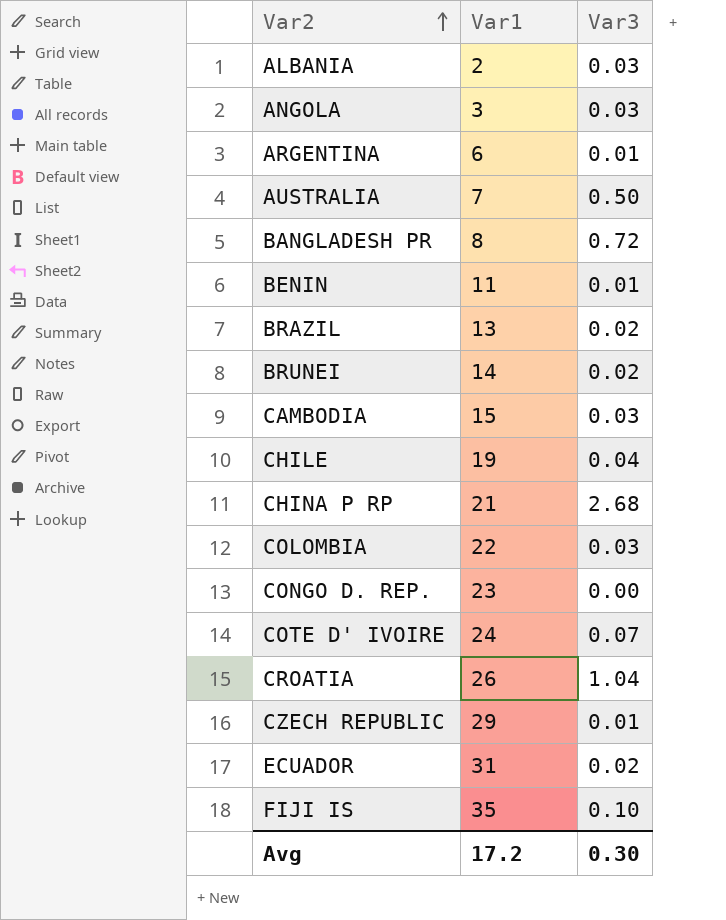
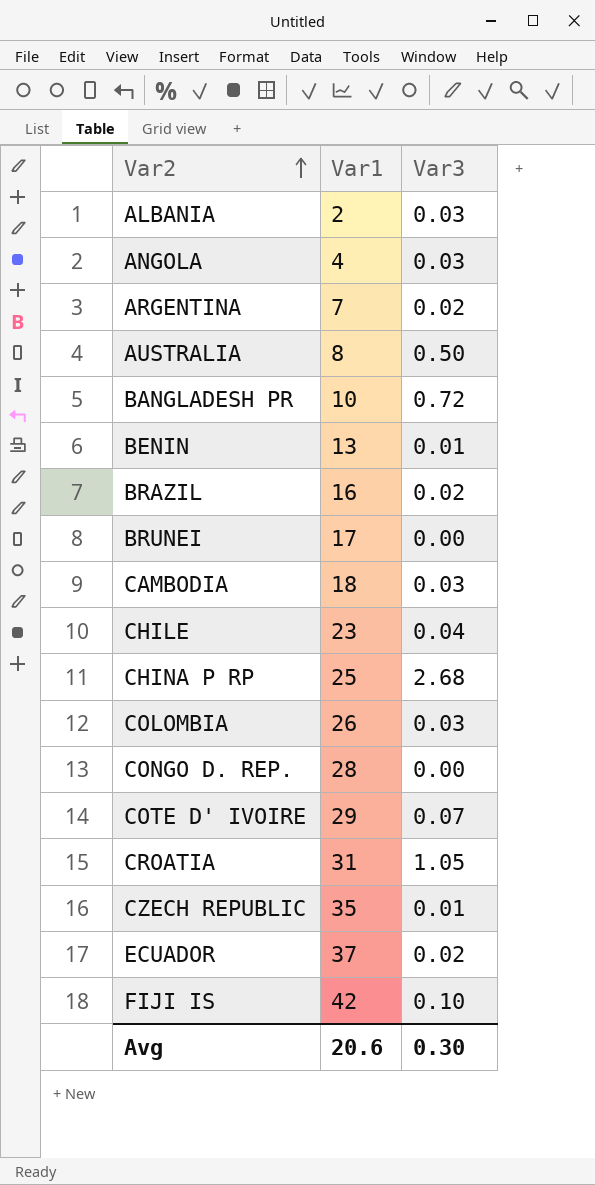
ANGOLA | Var1: 3 -> 4
ARGENTINA | Var1: 6 -> 7
ARGENTINA | Var3: 0.01 -> 0.02
AUSTRALIA | Var1: 7 -> 8
BANGLADESH PR | Var1: 8 -> 10
BENIN | Var1: 11 -> 13
BRAZIL | Var1: 13 -> 16
BRUNEI | Var1: 14 -> 17
BRUNEI | Var3: 0.02 -> 0.00
CAMBODIA | Var1: 15 -> 18
CHILE | Var1: 19 -> 23
CHINA P RP | Var1: 21 -> 25
COLOMBIA | Var1: 22 -> 26
CONGO D. REP. | Var1: 23 -> 28
COTE D' IVOIRE | Var1: 24 -> 29
CROATIA | Var1: 26 -> 31
CROATIA | Var3: 1.04 -> 1.05
CZECH REPUBLIC | Var1: 29 -> 35
ECUADOR | Var1: 31 -> 37
FIJI IS | Var1: 35 -> 42
Avg | Var1: 17.2 -> 20.6

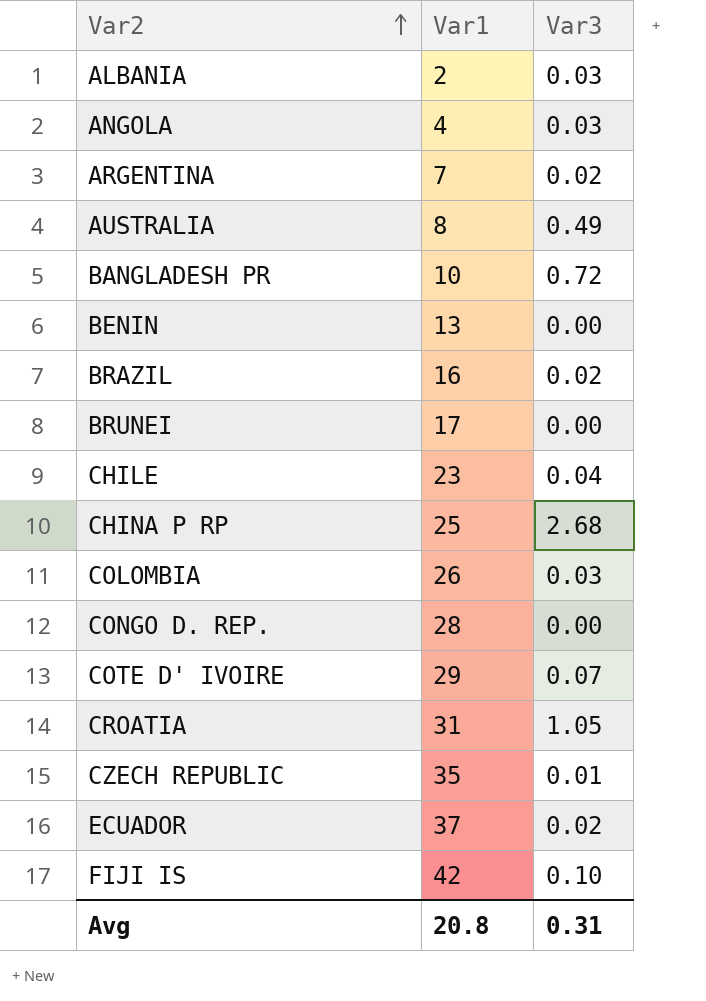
row CAMBODIA: 18 | 0.03 -> none
AUSTRALIA | Var3: 0.50 -> 0.49
BENIN | Var3: 0.01 -> 0.00
Avg | Var1: 20.6 -> 20.8
Avg | Var3: 0.30 -> 0.31

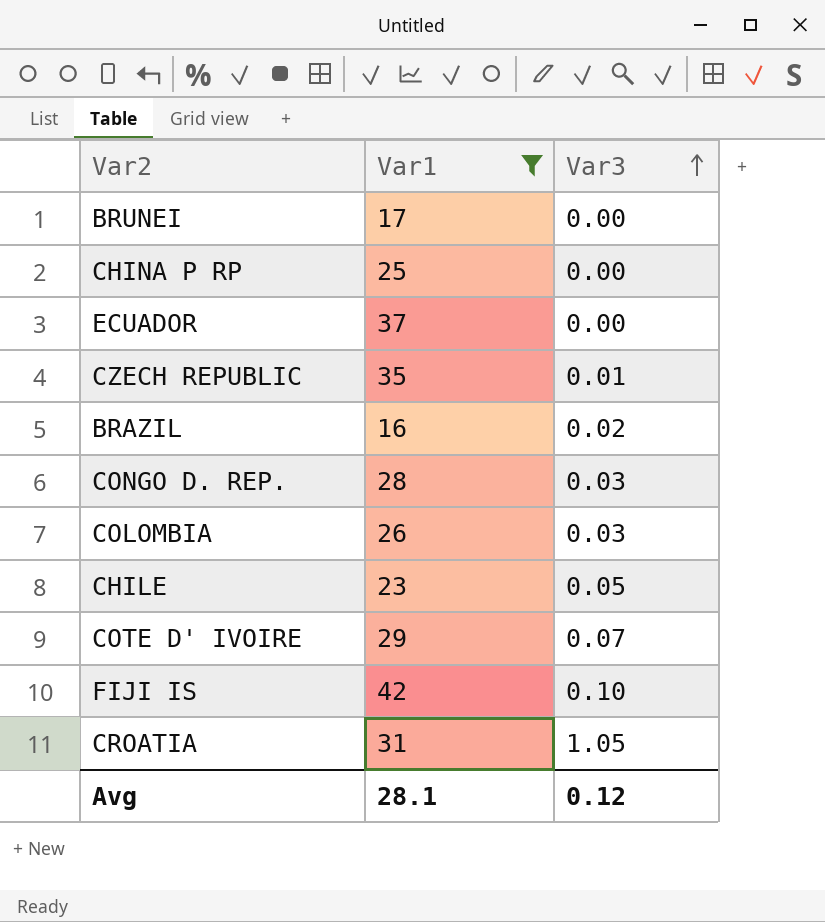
filter: none -> Var1 >= 16
row order: Var2 ascending -> Var3 ascending
CHINA P RP | Var3: 2.68 -> 0.00
ECUADOR | Var3: 0.02 -> 0.00
CONGO D. REP. | Var3: 0.00 -> 0.03
CHILE | Var3: 0.04 -> 0.05
Avg | Var1: 20.8 -> 28.1
Avg | Var3: 0.31 -> 0.12

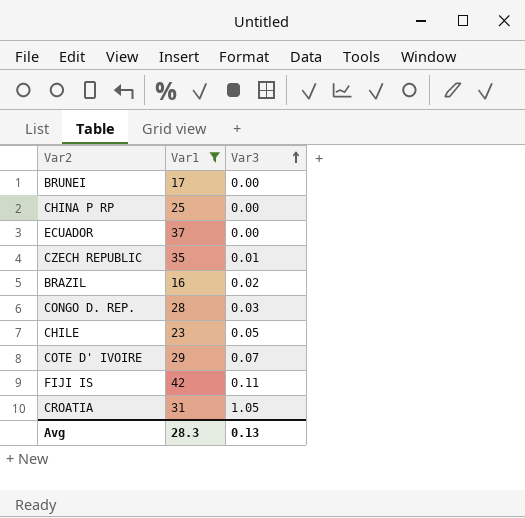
row COLOMBIA: 26 | 0.03 -> none
FIJI IS | Var3: 0.10 -> 0.11
Avg | Var1: 28.1 -> 28.3
Avg | Var3: 0.12 -> 0.13

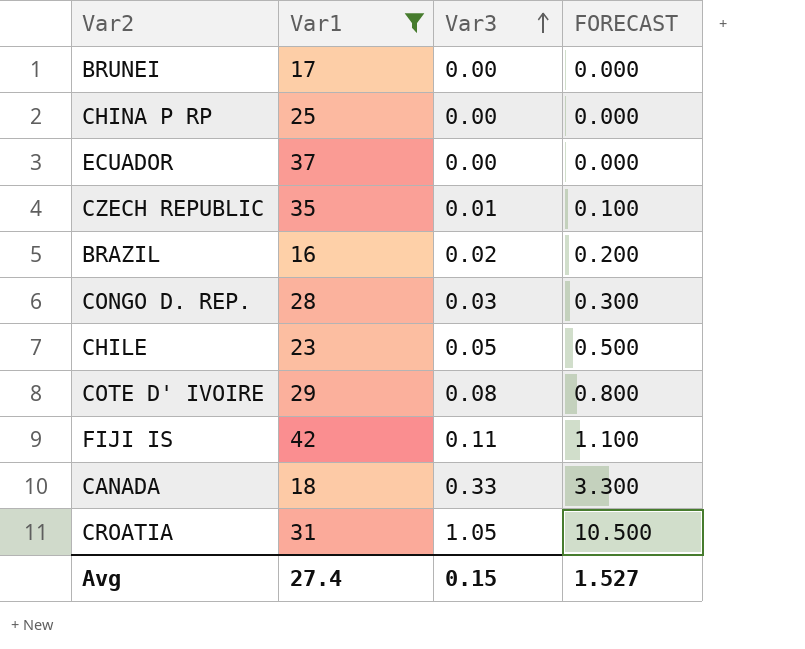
column FORECAST | formula: none -> [Var3] * 10
COTE D' IVOIRE | Var3: 0.07 -> 0.08
row CANADA: none -> 18 | 0.33 | 3.300
Avg | Var1: 28.3 -> 27.4
Avg | Var3: 0.13 -> 0.15

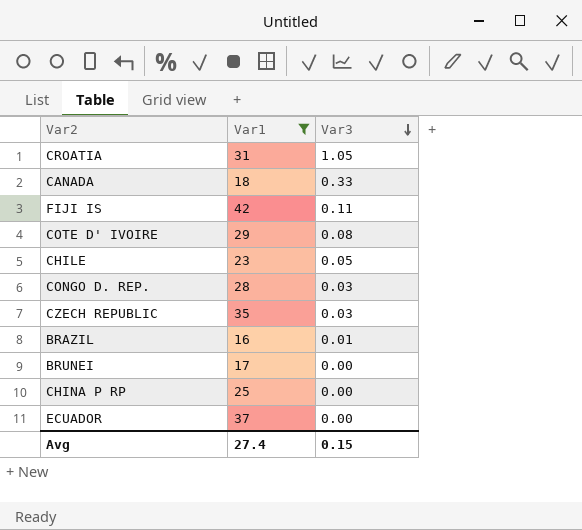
row order: Var3 ascending -> Var3 descending
column FORECAST | formula: [Var3] * 10 -> none
CZECH REPUBLIC | Var3: 0.01 -> 0.03
BRAZIL | Var3: 0.02 -> 0.01

